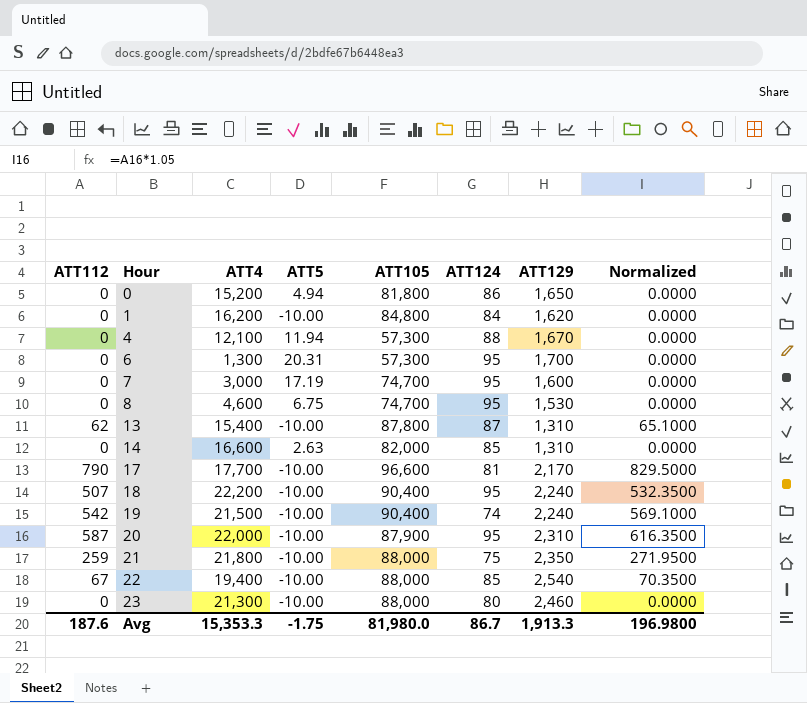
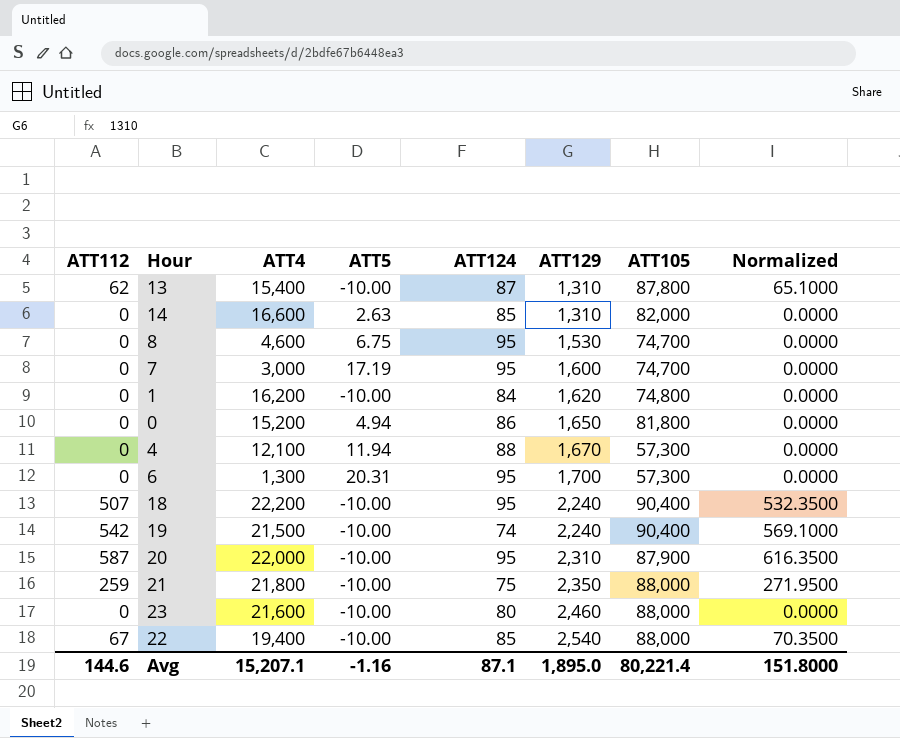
row order: Hour ascending -> ATT129 ascending
column ATT105 | position: 5 -> 7
row 17: 790 | 17,700 | -10.00 | 96,600 | 81 | 2,170 | 829.5000 -> none
1 | ATT105: 84,800 -> 74,800
23 | ATT4: 21,300 -> 21,600
Avg | ATT112: 187.6 -> 144.6
Avg | ATT4: 15,353.3 -> 15,207.1
Avg | ATT5: -1.75 -> -1.16
Avg | ATT124: 86.7 -> 87.1
Avg | ATT129: 1,913.3 -> 1,895.0
Avg | ATT105: 81,980.0 -> 80,221.4
Avg | Normalized: 196.9800 -> 151.8000

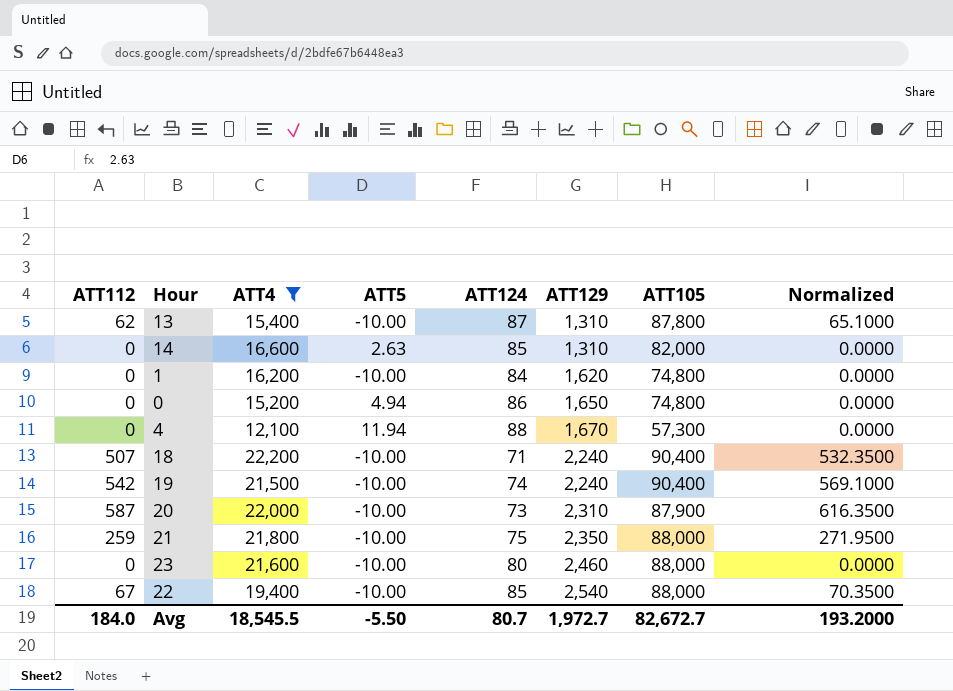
filter: none -> ATT4 >= 12,100
0 | ATT105: 81,800 -> 74,800
18 | ATT124: 95 -> 71
20 | ATT124: 95 -> 73
Avg | ATT112: 144.6 -> 184.0
Avg | ATT4: 15,207.1 -> 18,545.5
Avg | ATT5: -1.16 -> -5.50
Avg | ATT124: 87.1 -> 80.7
Avg | ATT129: 1,895.0 -> 1,972.7
Avg | ATT105: 80,221.4 -> 82,672.7
Avg | Normalized: 151.8000 -> 193.2000

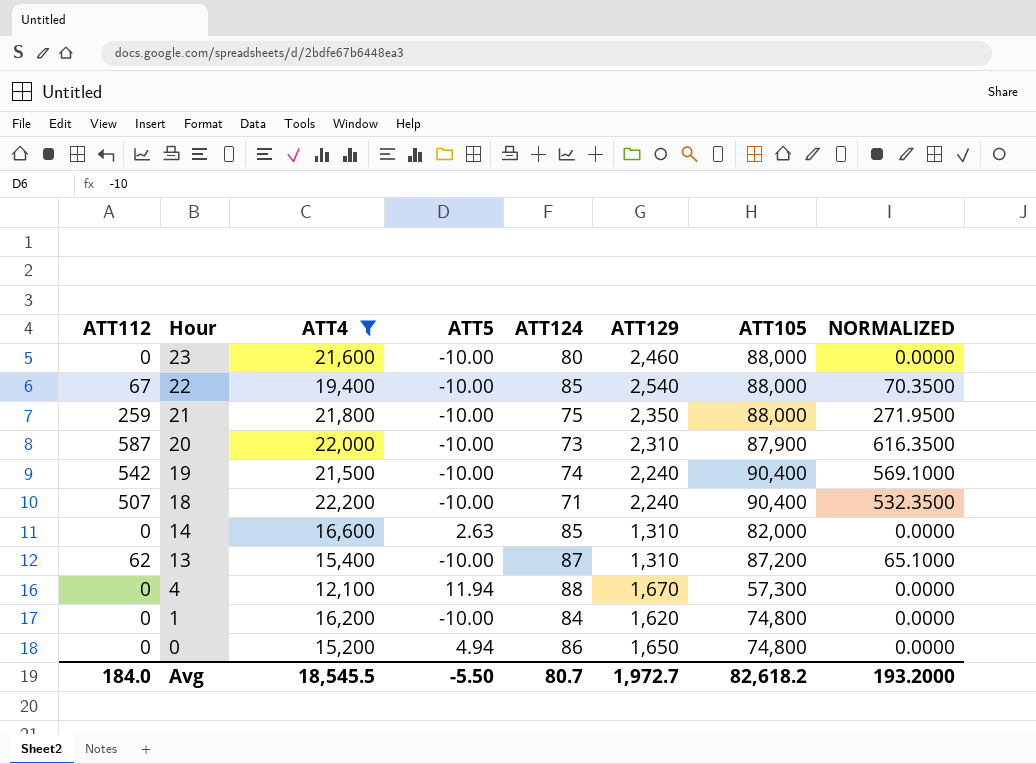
row order: ATT129 ascending -> Hour descending
column name: Normalized -> NORMALIZED
13 | ATT105: 87,800 -> 87,200
Avg | ATT105: 82,672.7 -> 82,618.2

